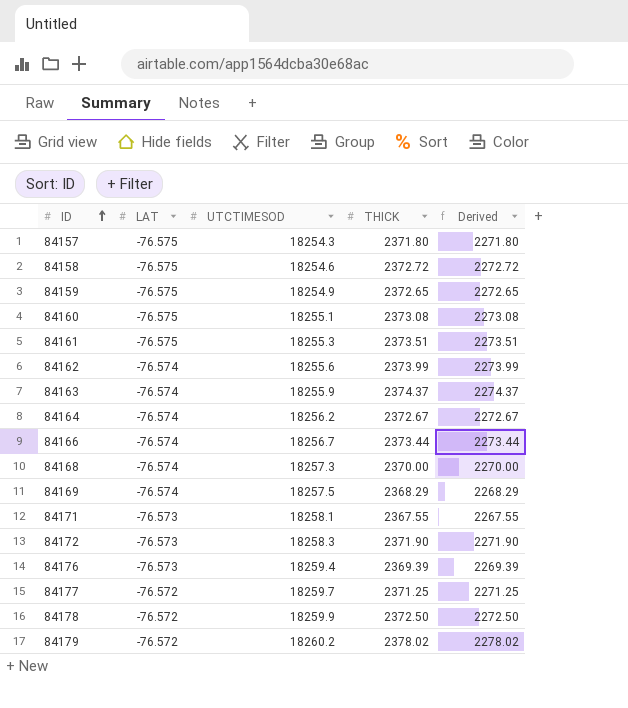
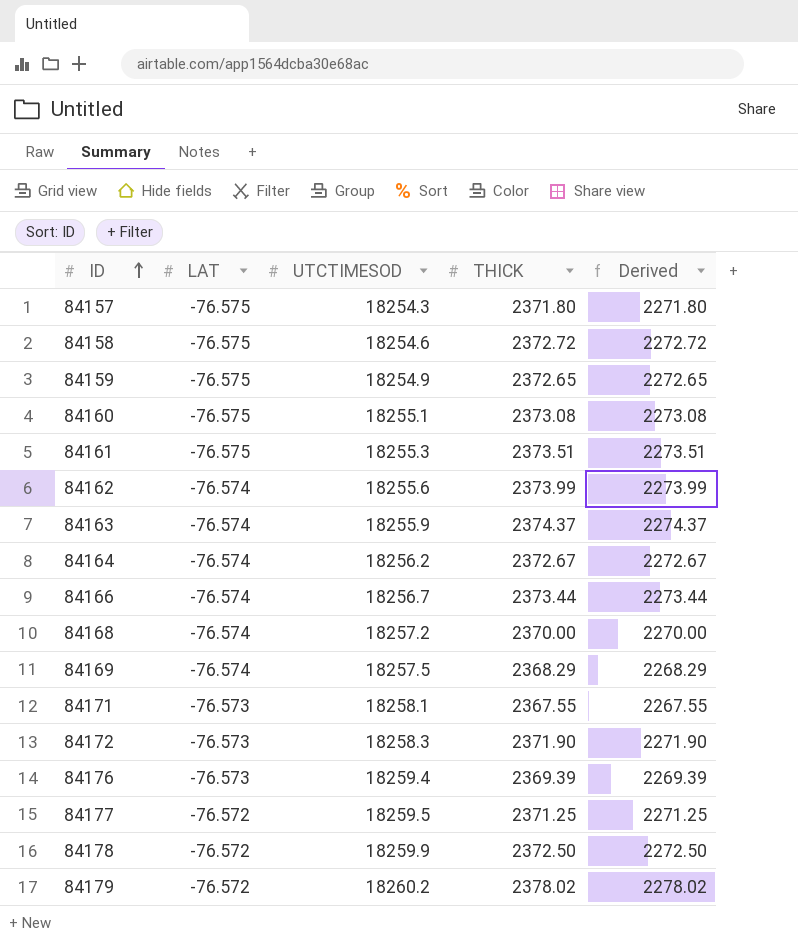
84168 | UTCTIMESOD: 18257.3 -> 18257.2
84177 | UTCTIMESOD: 18259.7 -> 18259.5

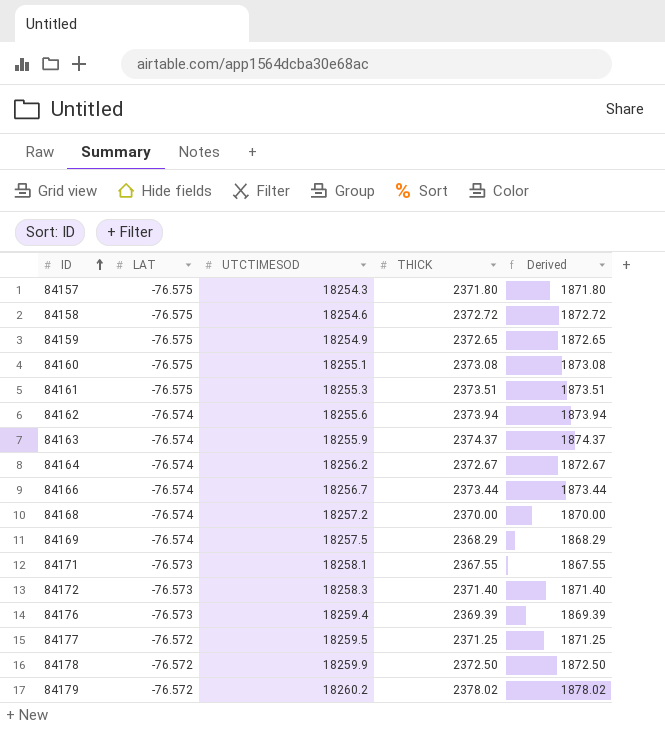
column Derived | formula: [THICK] - 100 -> [THICK] - 500
84162 | THICK: 2373.99 -> 2373.94
84172 | THICK: 2371.90 -> 2371.40

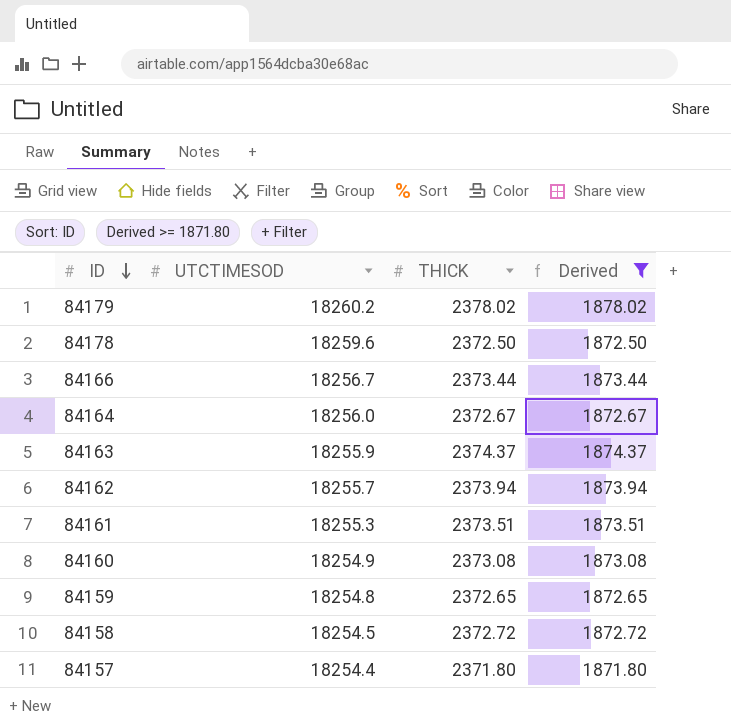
filter: none -> Derived >= 1871.80
row order: ID ascending -> ID descending
column LAT | position: 2 -> none
84178 | UTCTIMESOD: 18259.9 -> 18259.6
84164 | UTCTIMESOD: 18256.2 -> 18256.0
84162 | UTCTIMESOD: 18255.6 -> 18255.7
84160 | UTCTIMESOD: 18255.1 -> 18254.9
84159 | UTCTIMESOD: 18254.9 -> 18254.8
84158 | UTCTIMESOD: 18254.6 -> 18254.5
84157 | UTCTIMESOD: 18254.3 -> 18254.4

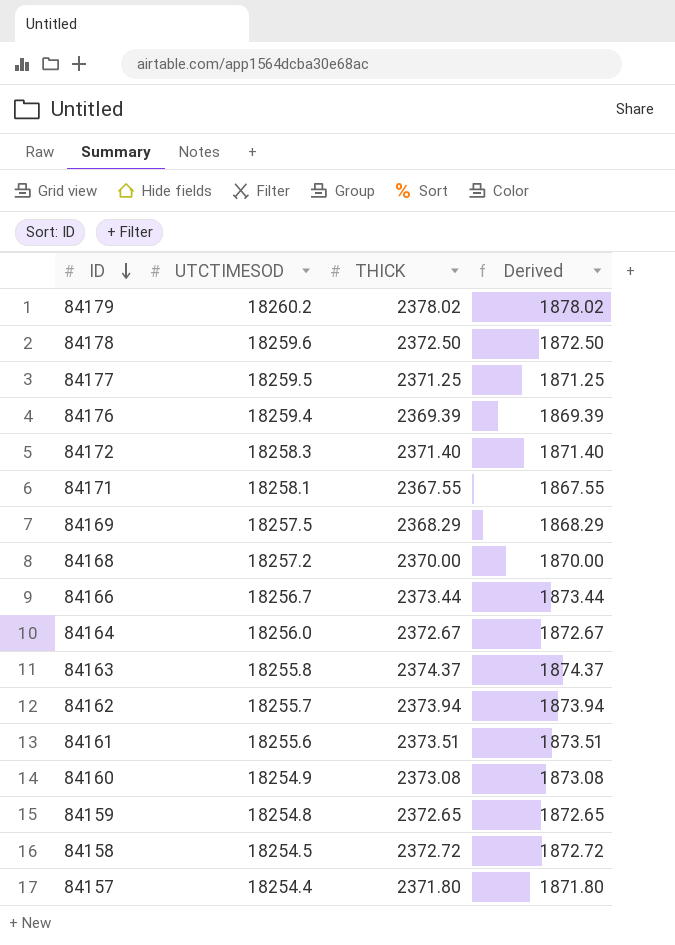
filter: Derived >= 1871.80 -> none
84163 | UTCTIMESOD: 18255.9 -> 18255.8
84161 | UTCTIMESOD: 18255.3 -> 18255.6

